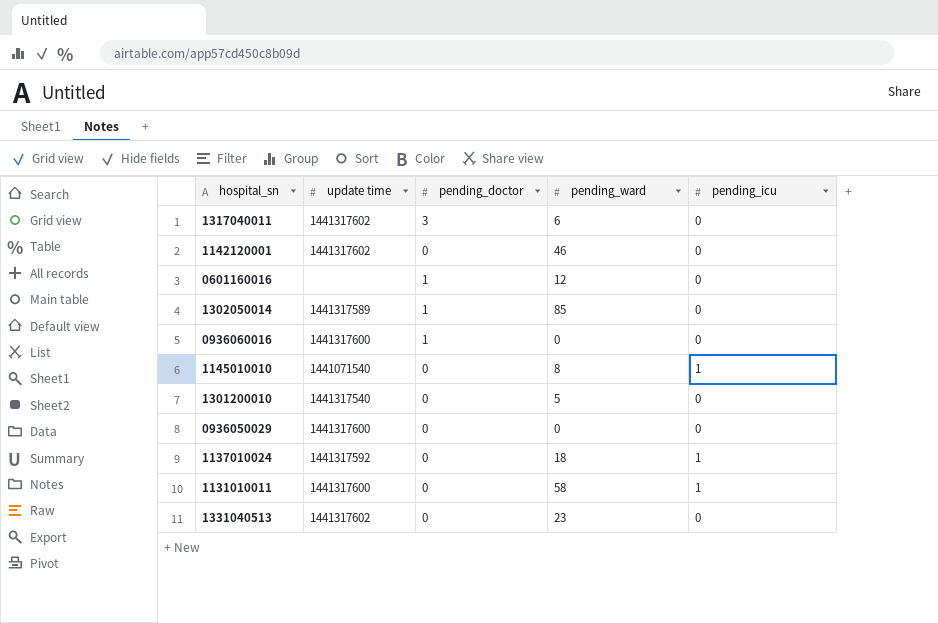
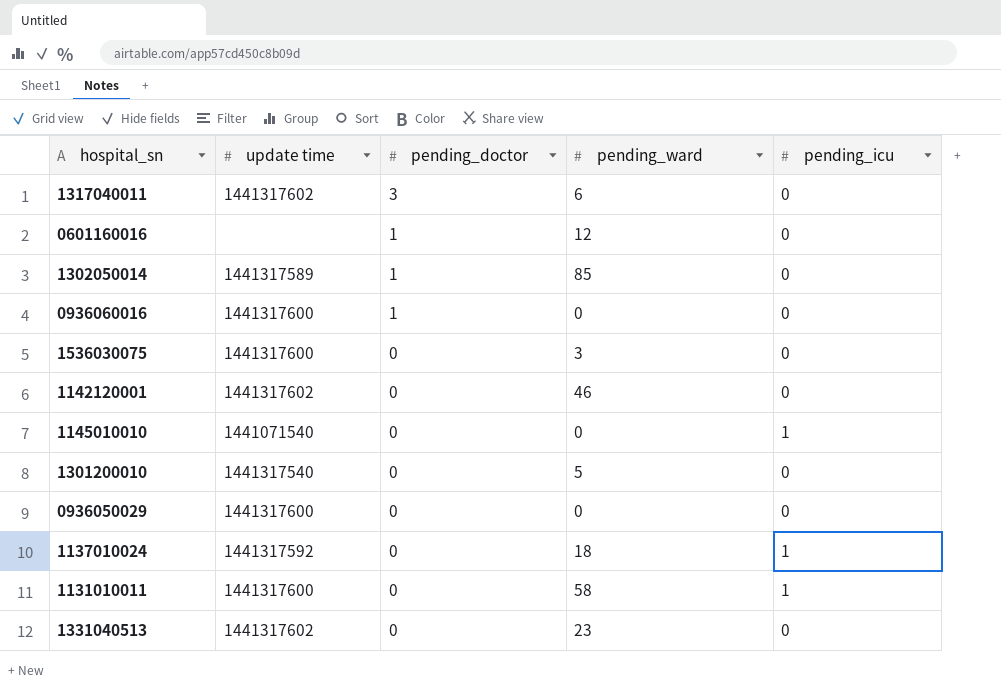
row order: none -> pending_doctor descending
row 1536030075: none -> 1441317600 | 0 | 3 | 0
1145010010 | pending_ward: 8 -> 0

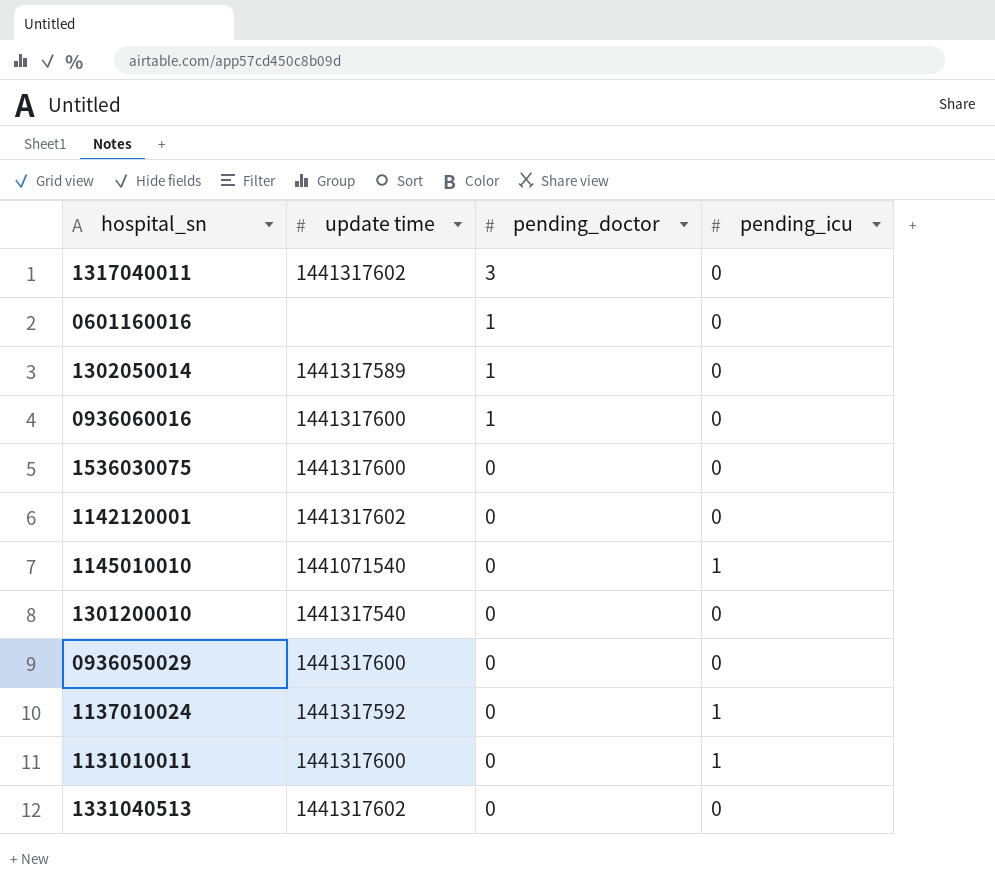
column pending_ward | position: 4 -> none

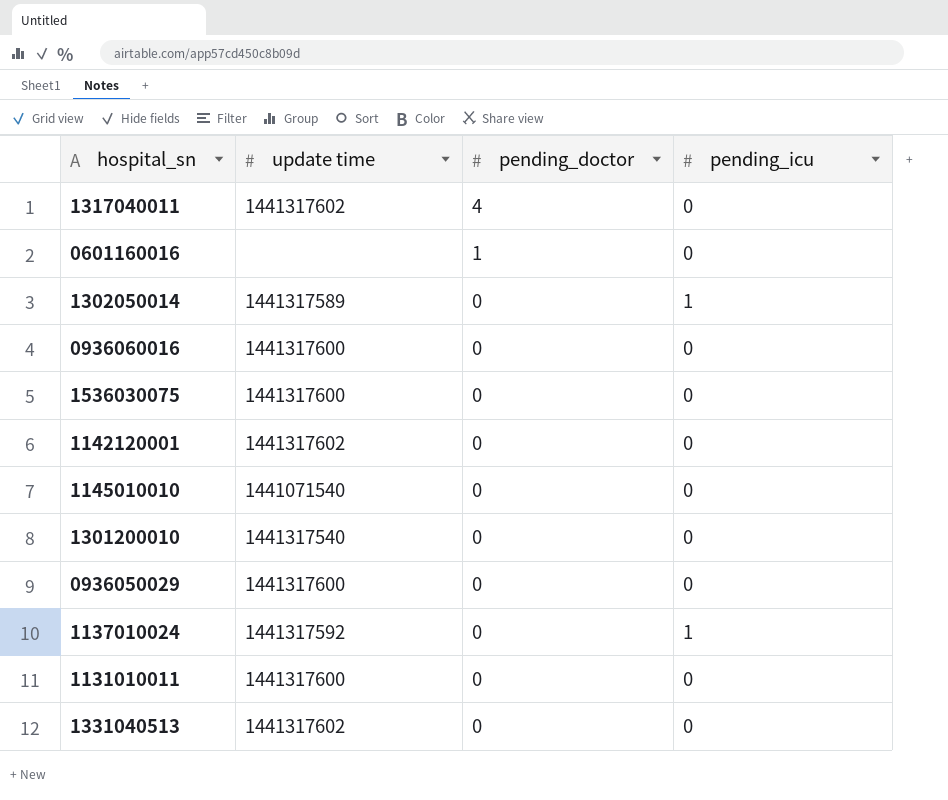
1317040011 | pending_doctor: 3 -> 4
1302050014 | pending_doctor: 1 -> 0
1302050014 | pending_icu: 0 -> 1
0936060016 | pending_doctor: 1 -> 0
1145010010 | pending_icu: 1 -> 0
1131010011 | pending_icu: 1 -> 0

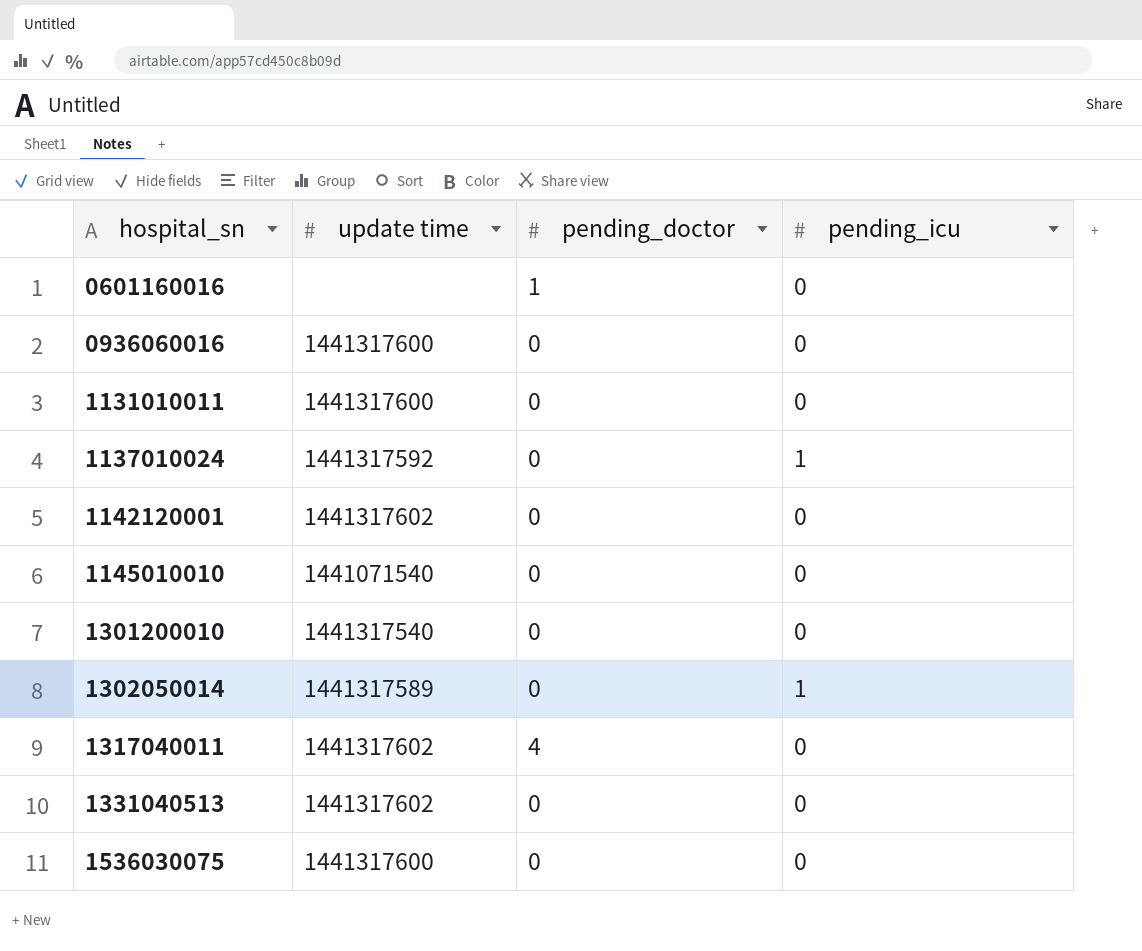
row order: pending_doctor descending -> hospital_sn ascending
row 0936050029: 1441317600 | 0 | 0 -> none

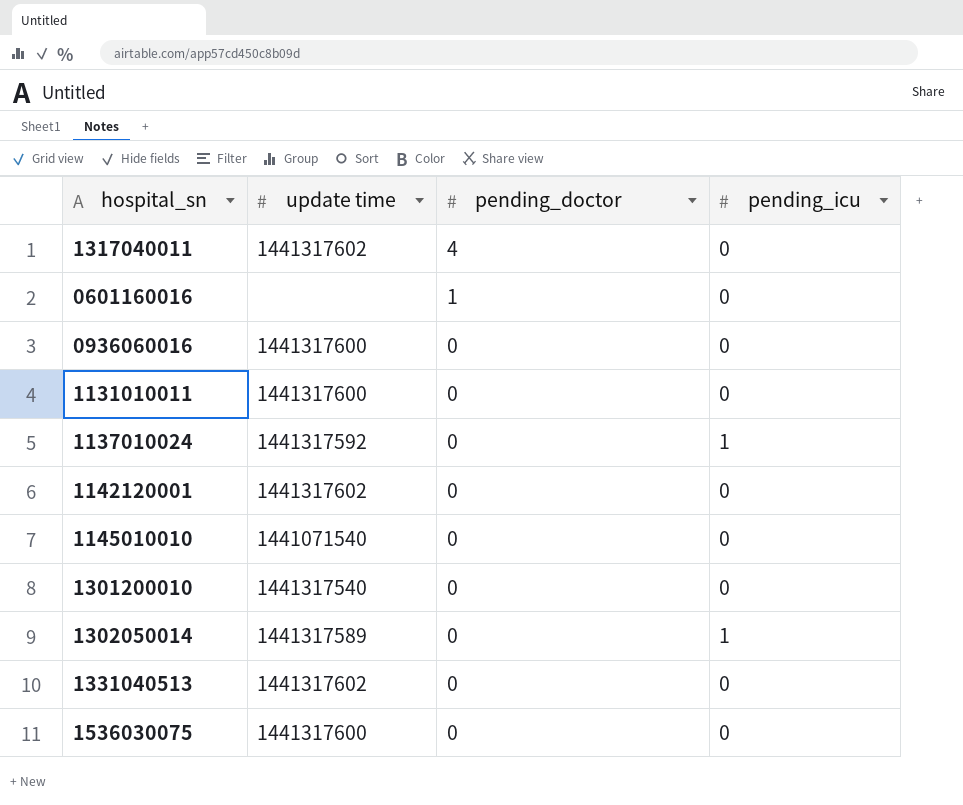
row order: hospital_sn ascending -> pending_doctor descending

